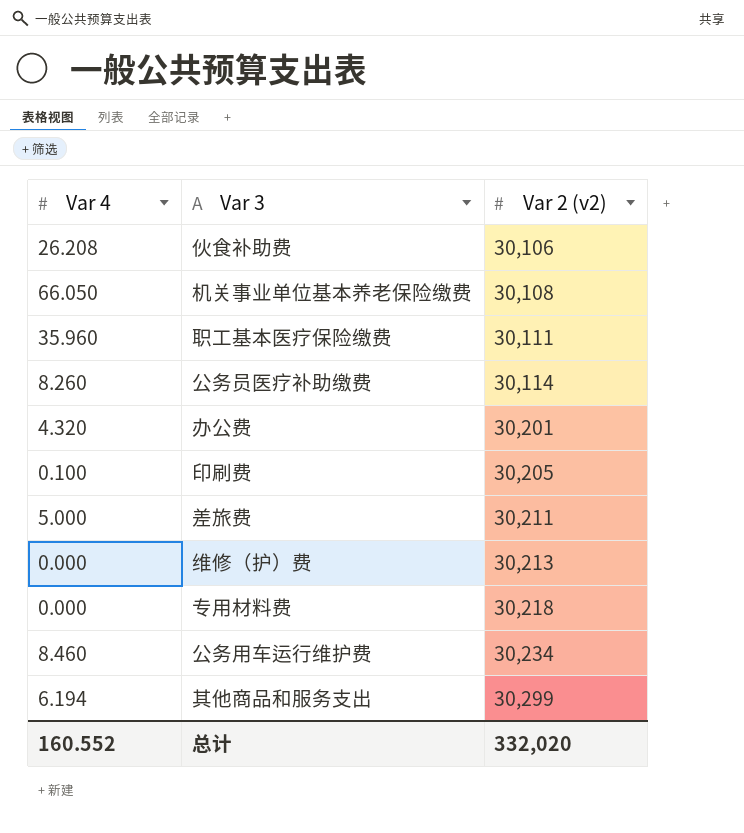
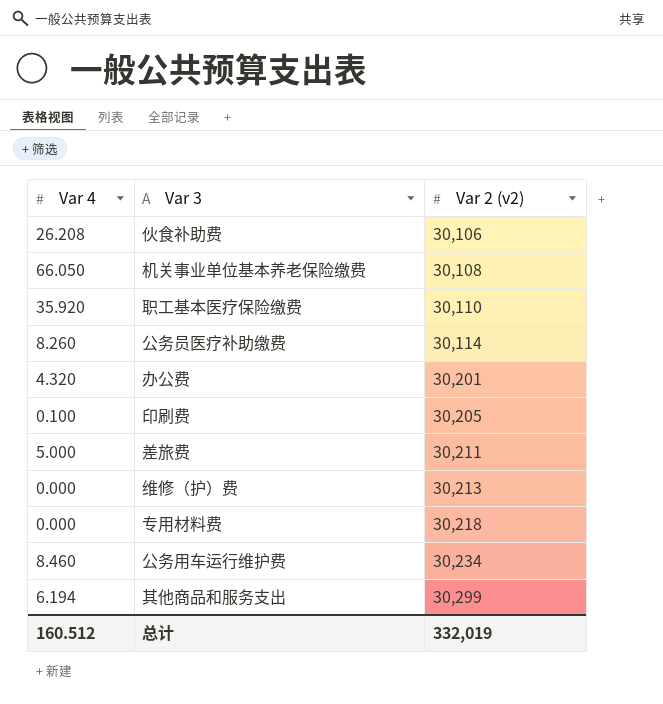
职工基本医疗保险缴费 | Var 4: 35.960 -> 35.920
职工基本医疗保险缴费 | Var 2 (v2): 30,111 -> 30,110
总计 | Var 4: 160.552 -> 160.512
总计 | Var 2 (v2): 332,020 -> 332,019

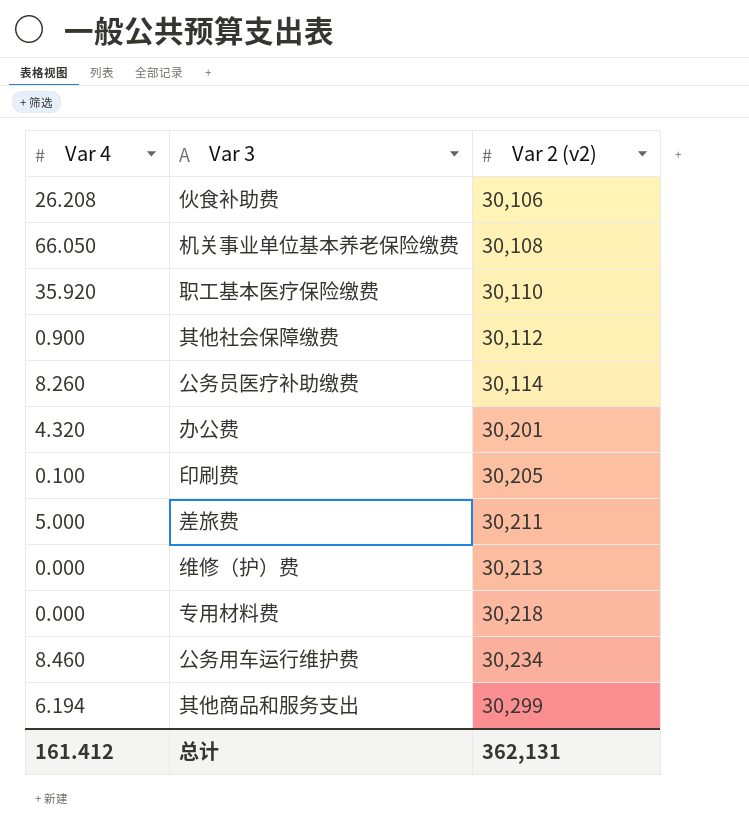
row 其他社会保障缴费: none -> 0.900 | 30,112
总计 | Var 4: 160.512 -> 161.412
总计 | Var 2 (v2): 332,019 -> 362,131

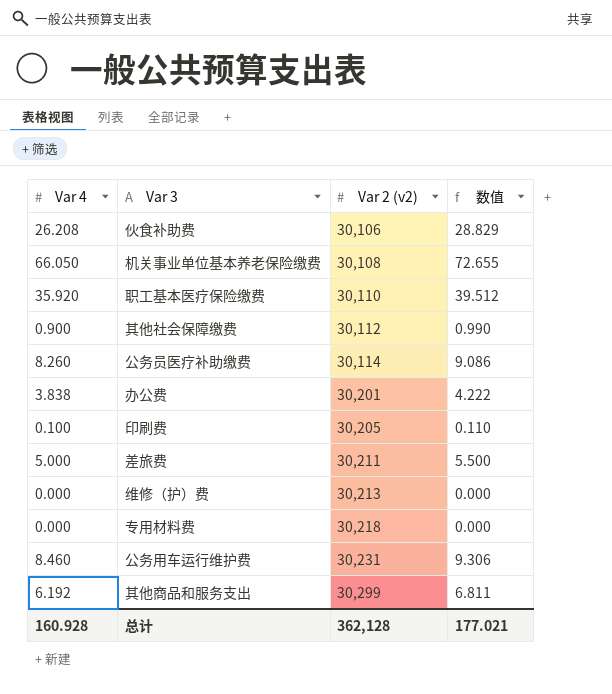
column 数值 | formula: none -> [Var 4] * 1.1
办公费 | Var 4: 4.320 -> 3.838
公务用车运行维护费 | Var 2 (v2): 30,234 -> 30,231
其他商品和服务支出 | Var 4: 6.194 -> 6.192
总计 | Var 4: 161.412 -> 160.928
总计 | Var 2 (v2): 362,131 -> 362,128

